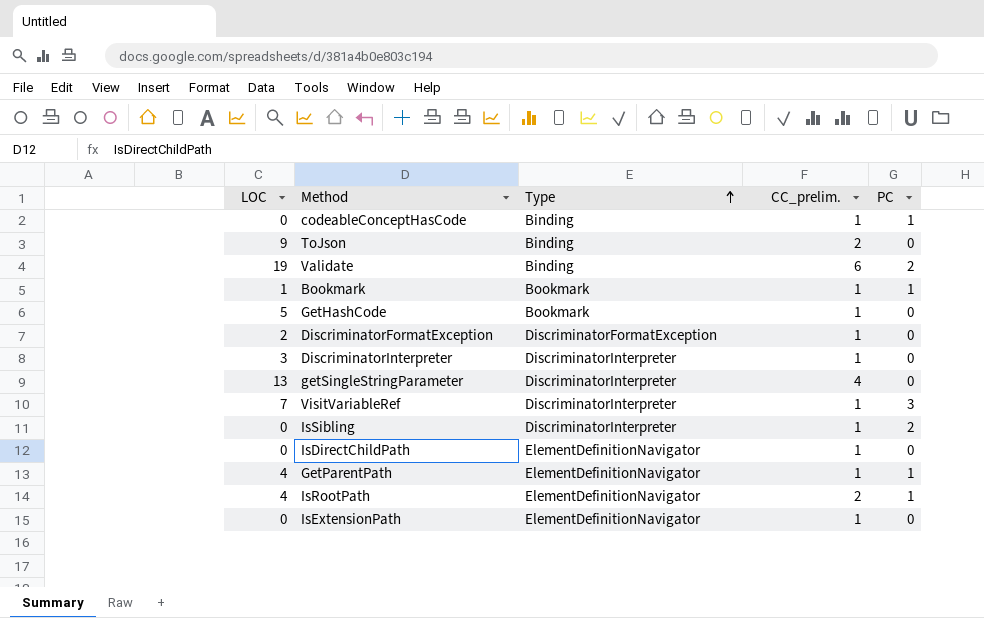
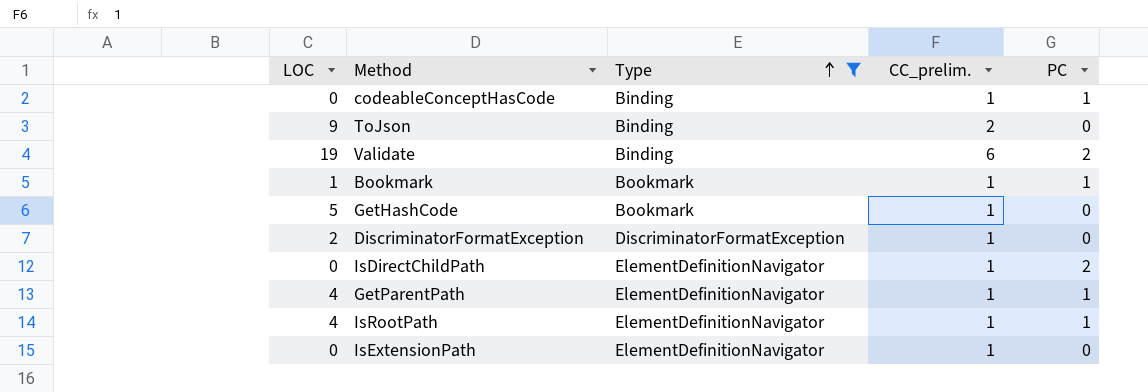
filter: none -> Type != DiscriminatorInterpreter
IsDirectChildPath | PC: 0 -> 2
IsRootPath | CC_prelim.: 2 -> 1

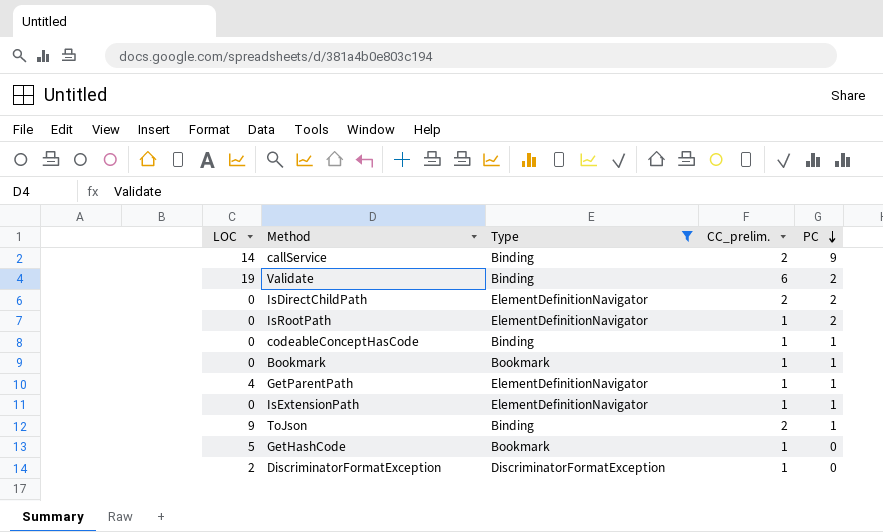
row order: Type ascending -> PC descending
row callService: none -> 14 | Binding | 2 | 9
IsDirectChildPath | CC_prelim.: 1 -> 2
IsRootPath | LOC: 4 -> 0
IsRootPath | PC: 1 -> 2
Bookmark | LOC: 1 -> 0
IsExtensionPath | PC: 0 -> 1
ToJson | PC: 0 -> 1

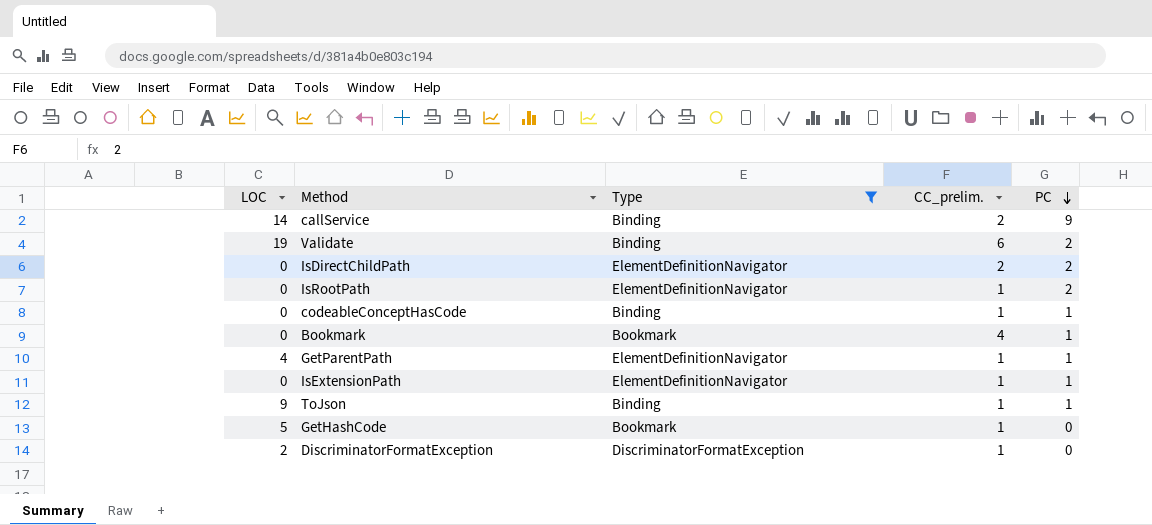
Bookmark | CC_prelim.: 1 -> 4
ToJson | CC_prelim.: 2 -> 1

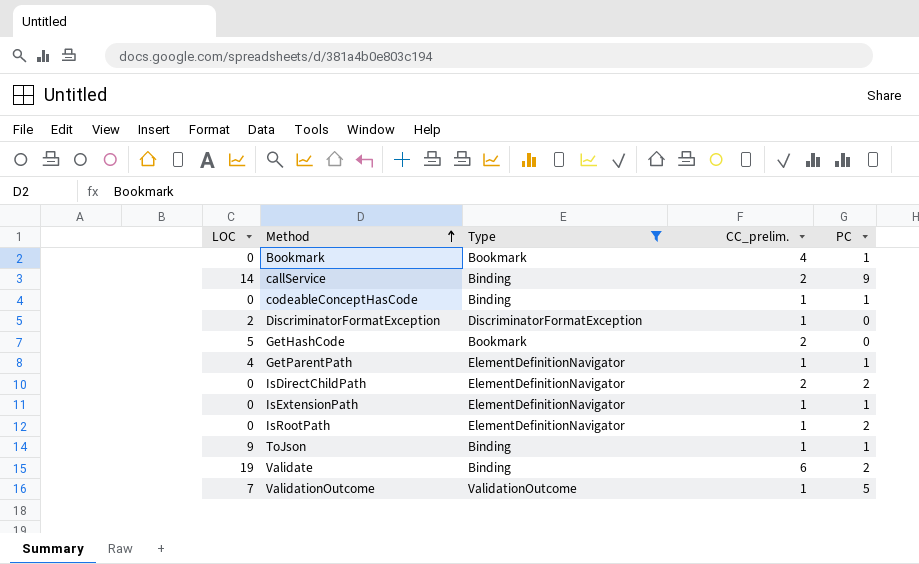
row order: PC descending -> Method ascending
GetHashCode | CC_prelim.: 1 -> 2
row ValidationOutcome: none -> 7 | ValidationOutcome | 1 | 5

